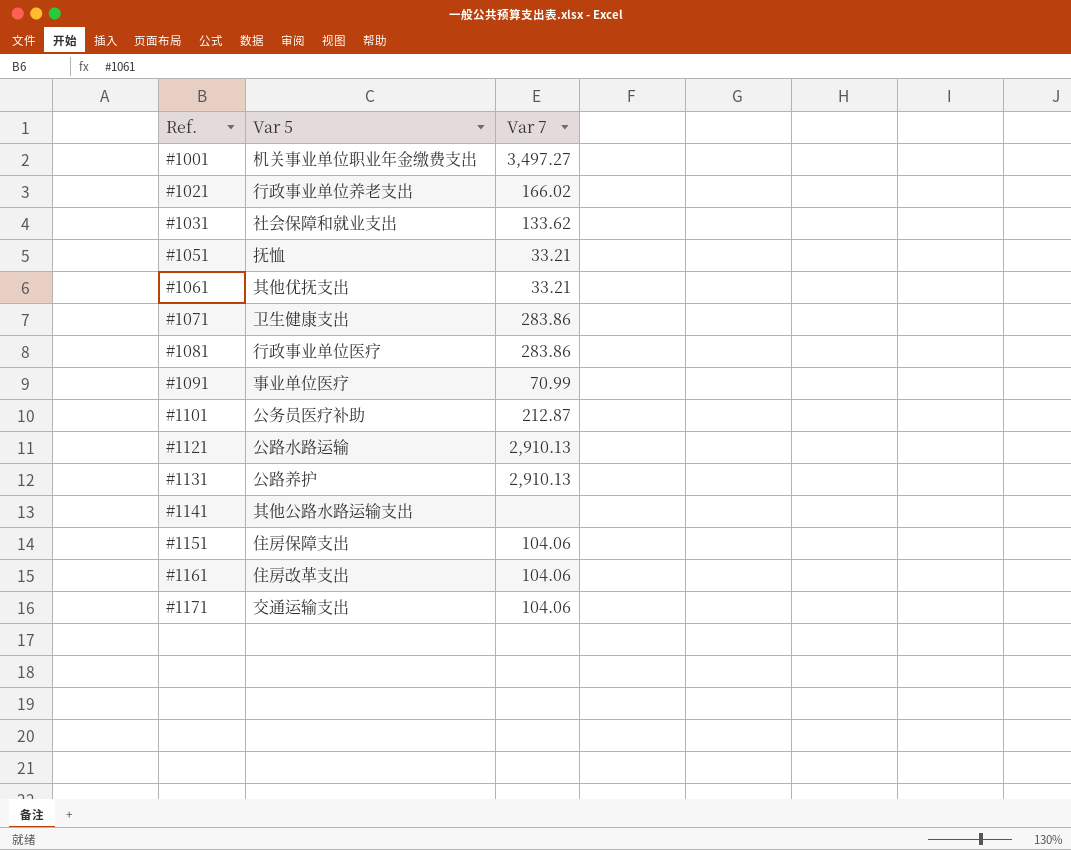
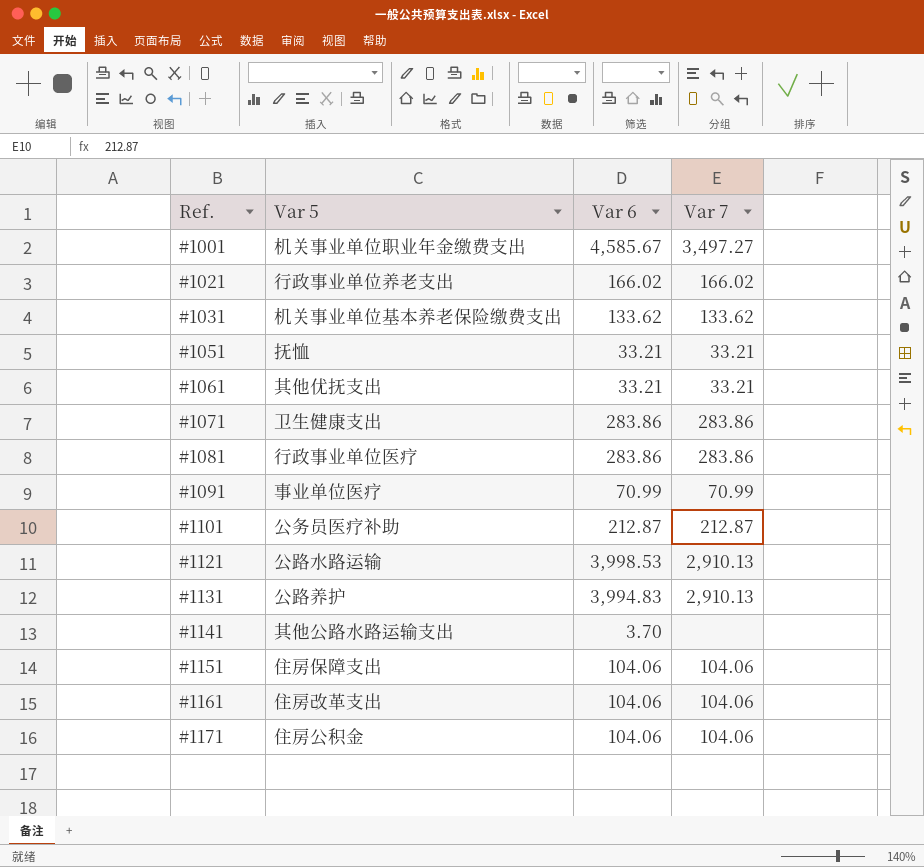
column Var 6 | position: none -> 3
#1031 | Var 5: 社会保障和就业支出 -> 机关事业单位基本养老保险缴费支出
#1171 | Var 5: 交通运输支出 -> 住房公积金

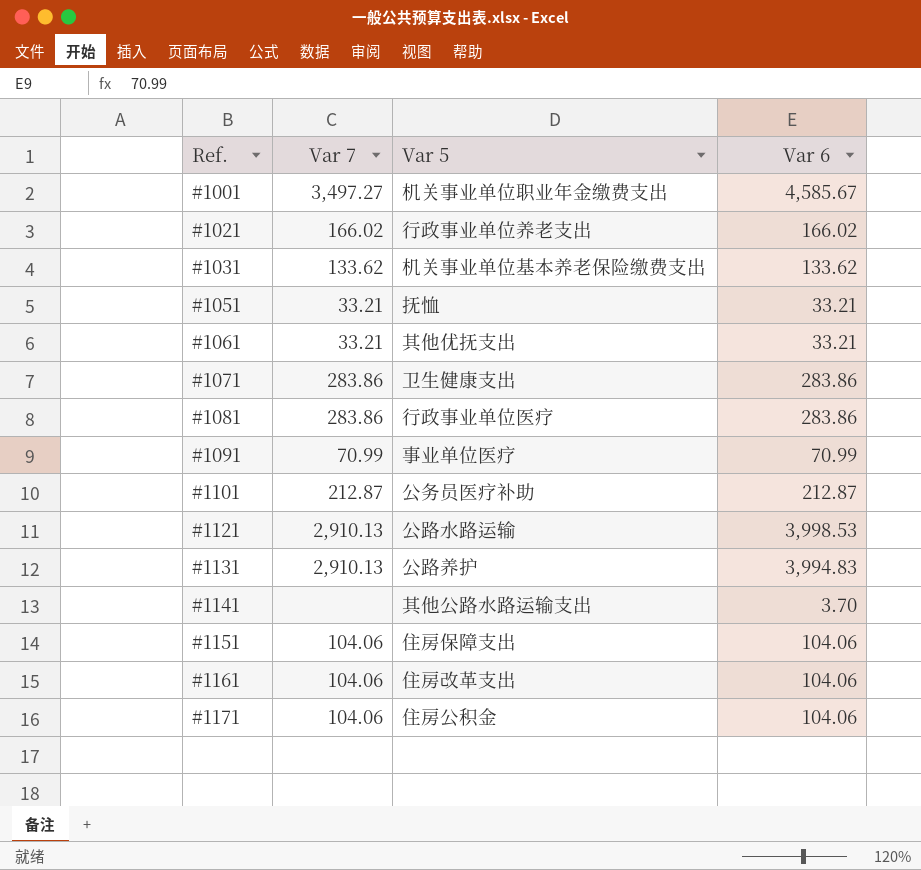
column Var 7 | position: 4 -> 2

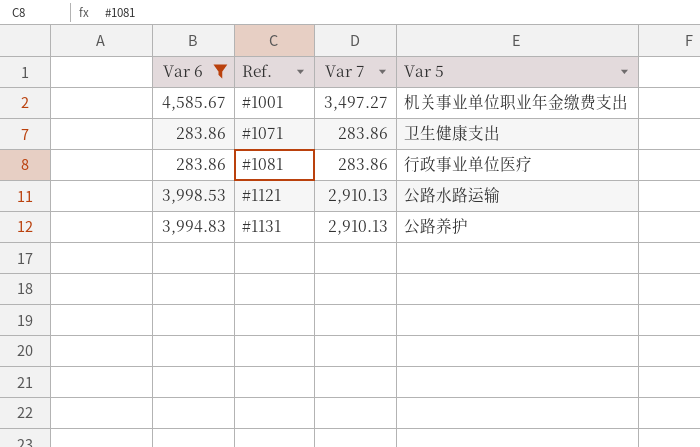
filter: none -> Var 6 >= 283.86
column Var 6 | position: 4 -> 1

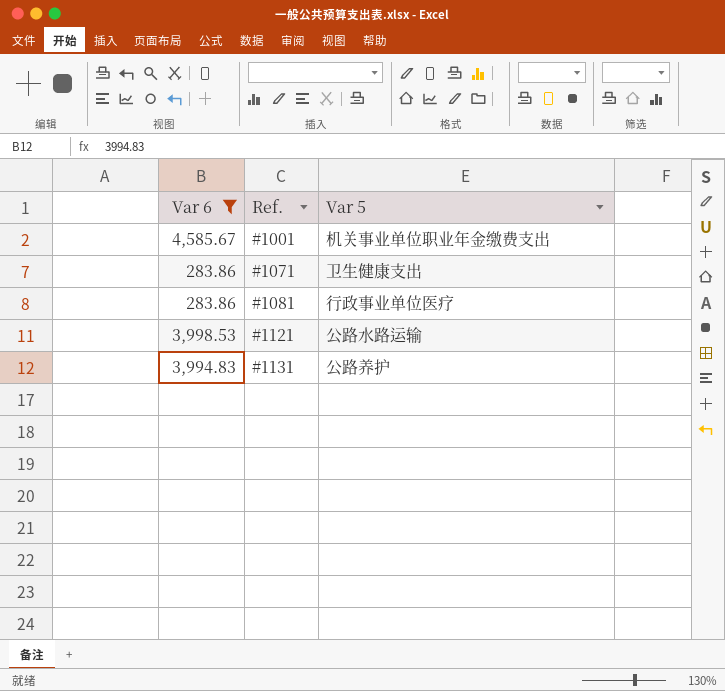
column Var 7 | position: 3 -> none

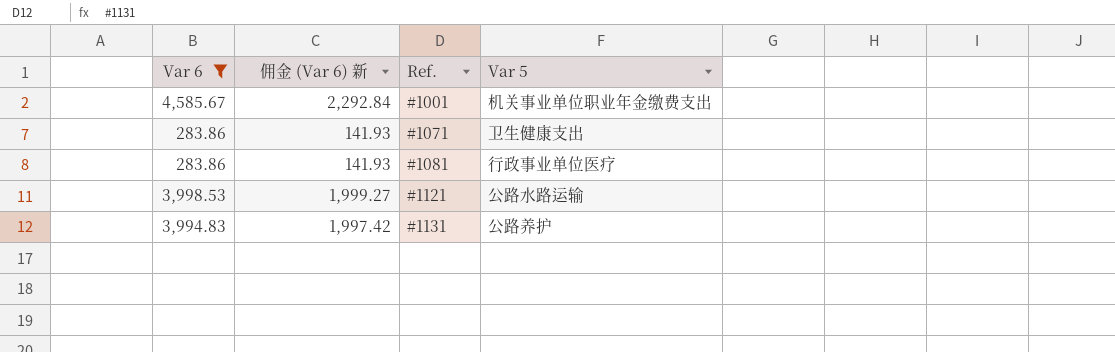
column 佣金 (Var 6) 新 | formula: none -> [Var 6] * 0.5

